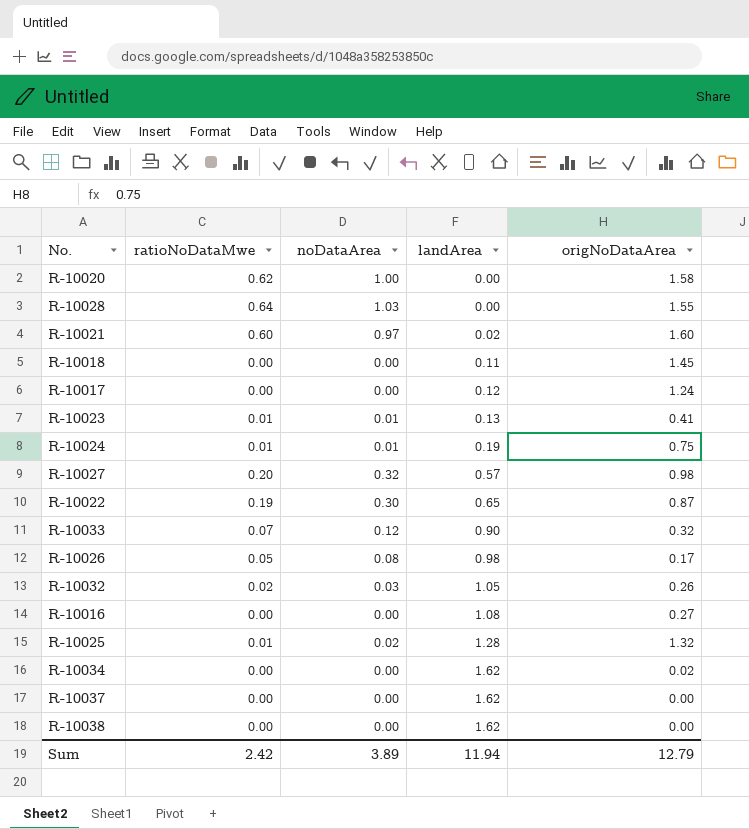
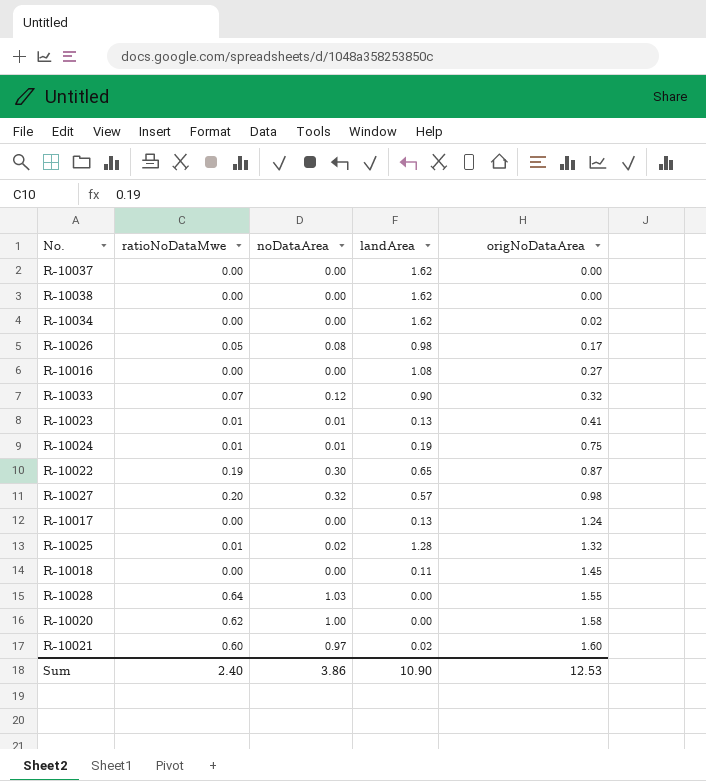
row order: landArea ascending -> origNoDataArea ascending
row R-10032: 0.02 | 0.03 | 1.05 | 0.26 -> none
R-10017 | landArea: 0.12 -> 0.13
Sum | ratioNoDataMwe: 2.42 -> 2.40
Sum | noDataArea: 3.89 -> 3.86
Sum | landArea: 11.94 -> 10.90
Sum | origNoDataArea: 12.79 -> 12.53

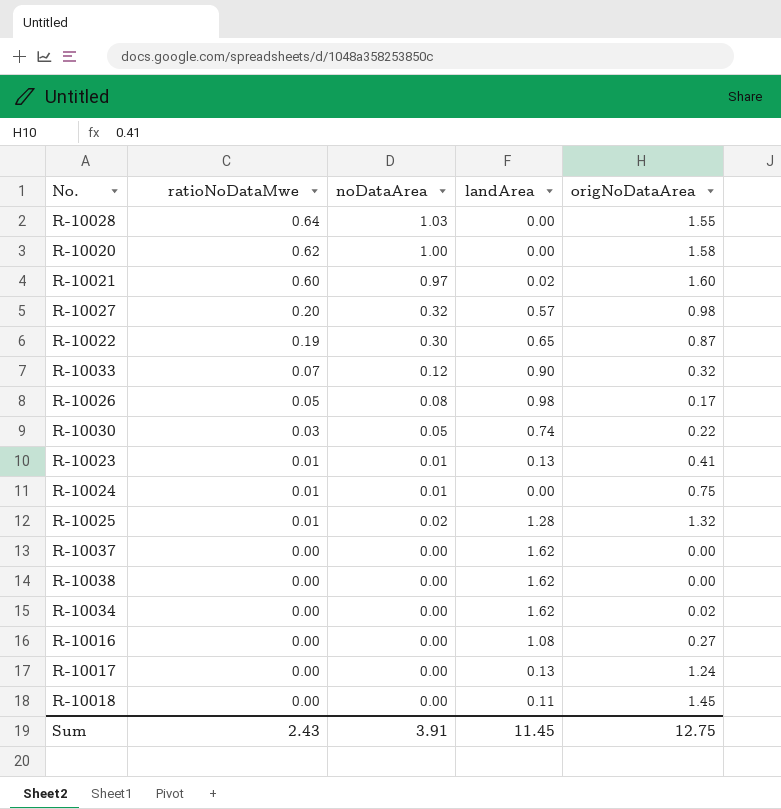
row order: origNoDataArea ascending -> ratioNoDataMwe descending
row R-10030: none -> 0.03 | 0.05 | 0.74 | 0.22
R-10024 | landArea: 0.19 -> 0.00
Sum | ratioNoDataMwe: 2.40 -> 2.43
Sum | noDataArea: 3.86 -> 3.91
Sum | landArea: 10.90 -> 11.45
Sum | origNoDataArea: 12.53 -> 12.75

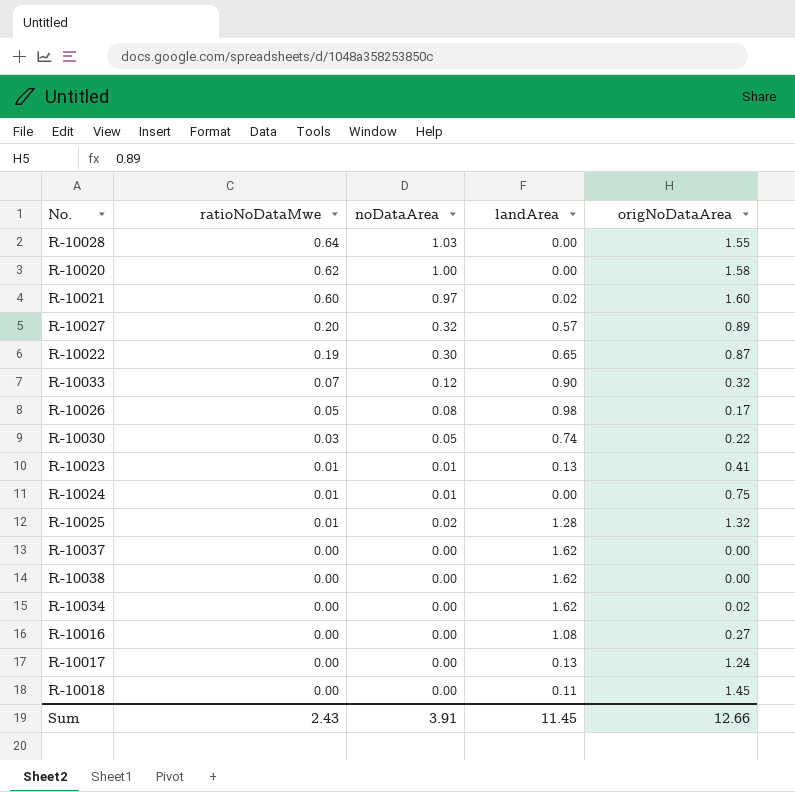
R-10027 | origNoDataArea: 0.98 -> 0.89
Sum | origNoDataArea: 12.75 -> 12.66

